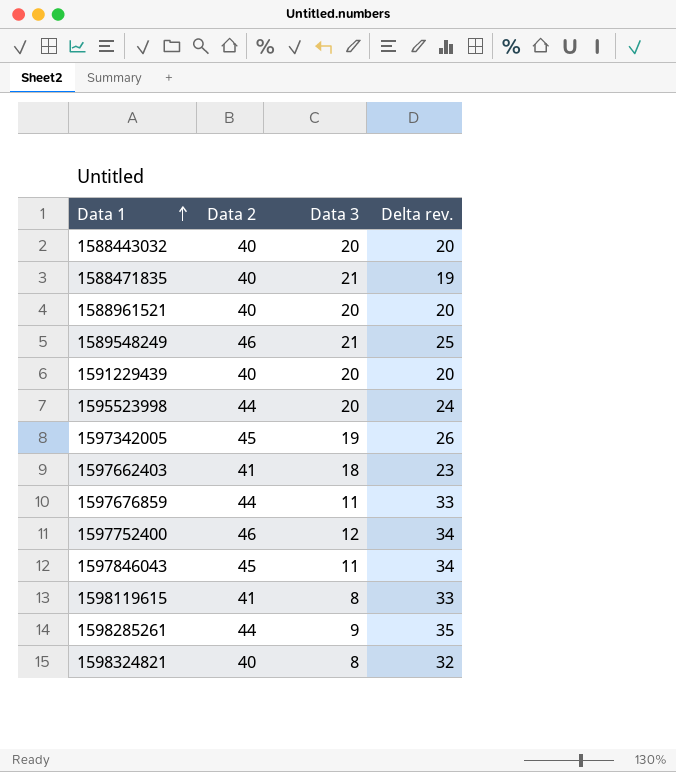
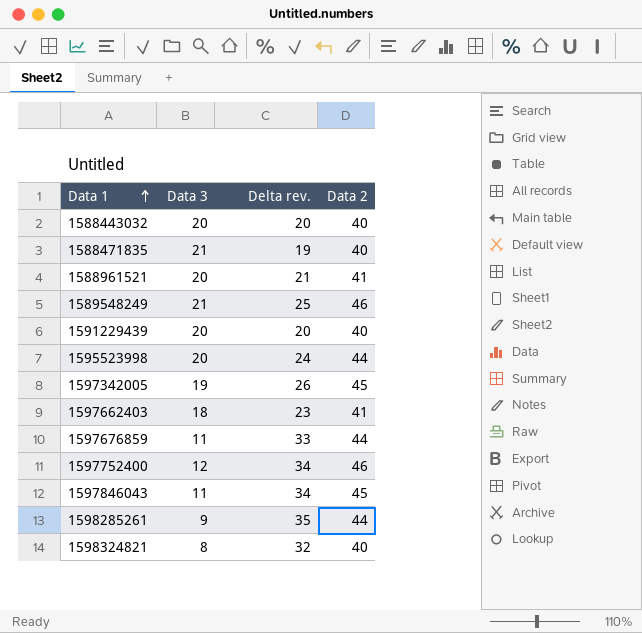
column Data 2 | position: 2 -> 4
row 1598119615: 41 | 8 | 33 -> none
1588961521 | Delta rev.: 20 -> 21
1588961521 | Data 2: 40 -> 41

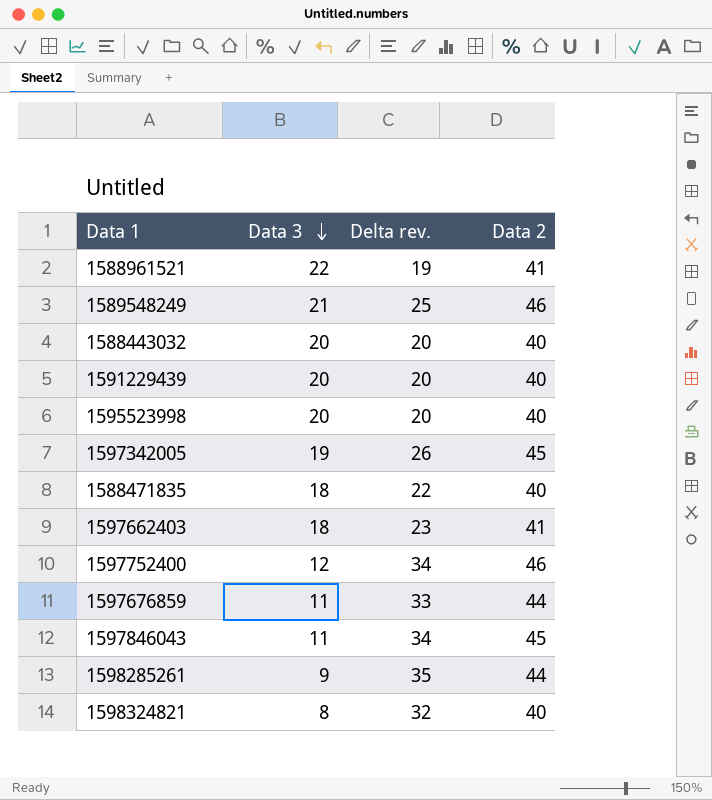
row order: Data 1 ascending -> Data 3 descending
1588961521 | Data 3: 20 -> 22
1588961521 | Delta rev.: 21 -> 19
1595523998 | Delta rev.: 24 -> 20
1595523998 | Data 2: 44 -> 40
1588471835 | Data 3: 21 -> 18
1588471835 | Delta rev.: 19 -> 22

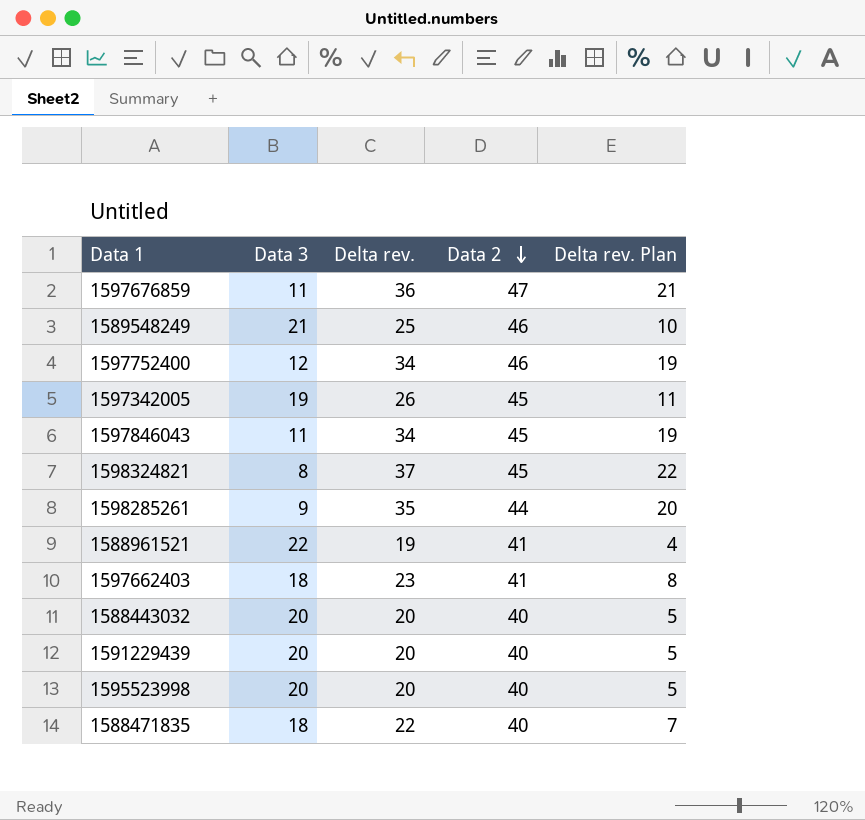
row order: Data 3 descending -> Data 2 descending
column Delta rev. Plan | formula: none -> [Delta rev.] - 15
1597676859 | Delta rev.: 33 -> 36
1597676859 | Data 2: 44 -> 47
1598324821 | Delta rev.: 32 -> 37
1598324821 | Data 2: 40 -> 45

